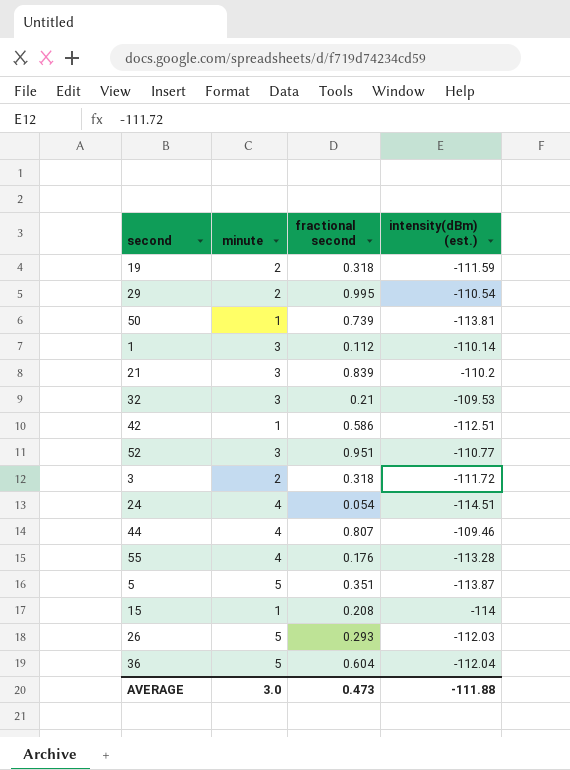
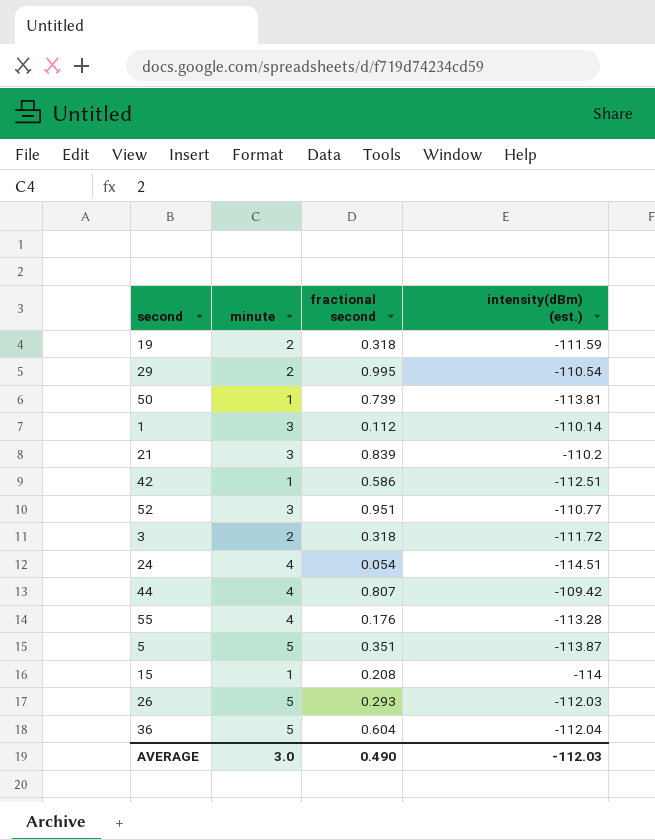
row 32: 3 | 0.21 | -109.53 -> none
44 | intensity(dBm) (est.): -109.46 -> -109.42
AVERAGE | fractional second: 0.473 -> 0.490
AVERAGE | intensity(dBm) (est.): -111.88 -> -112.03

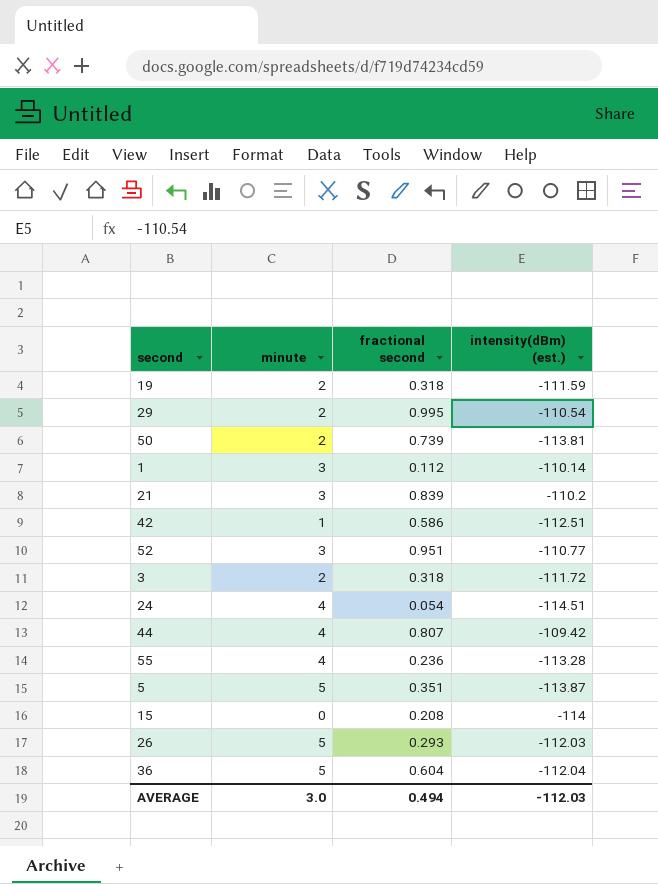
50 | minute: 1 -> 2
55 | fractional second: 0.176 -> 0.236
15 | minute: 1 -> 0
AVERAGE | fractional second: 0.490 -> 0.494

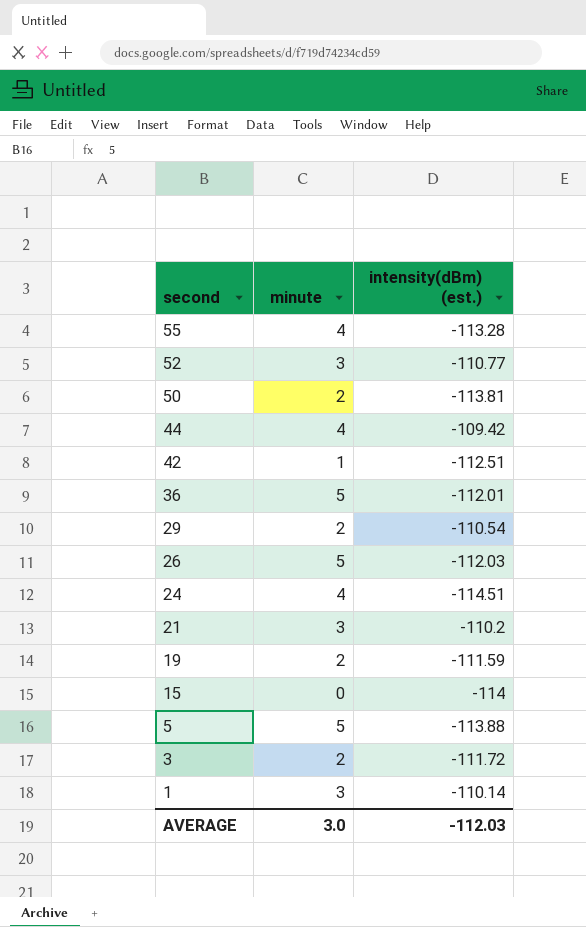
row order: none -> second descending
column fractional second | position: 3 -> none
36 | intensity(dBm) (est.): -112.04 -> -112.01
5 | intensity(dBm) (est.): -113.87 -> -113.88

